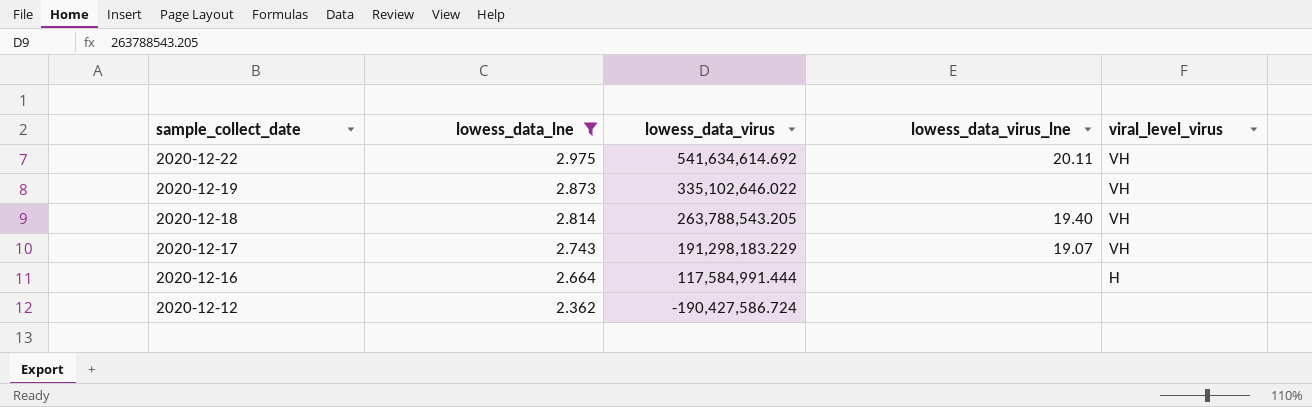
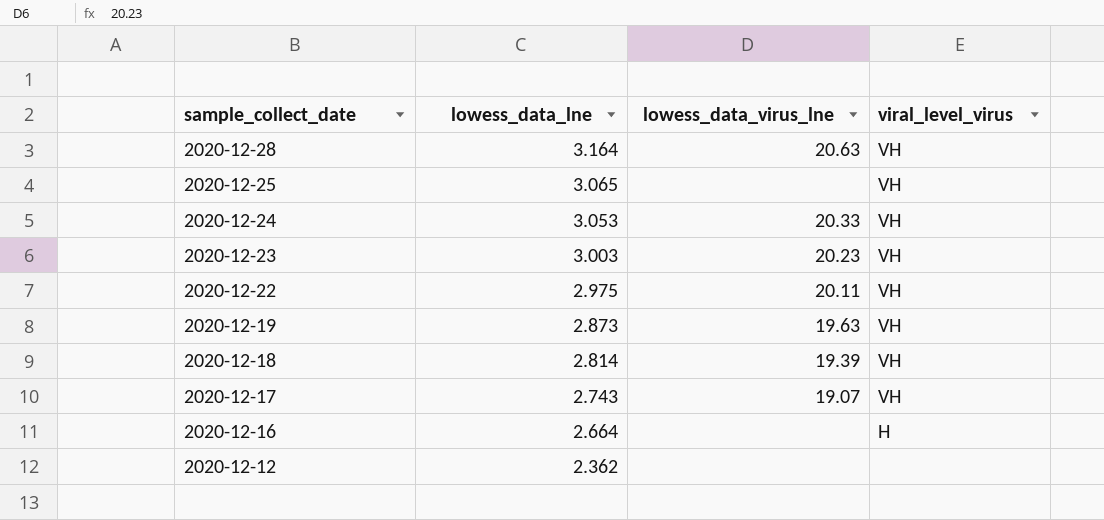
filter: lowess_data_lne <= 2.975 -> none
column lowess_data_virus | position: 3 -> none
2020-12-19 | lowess_data_virus_lne: none -> 19.63
2020-12-18 | lowess_data_virus_lne: 19.40 -> 19.39

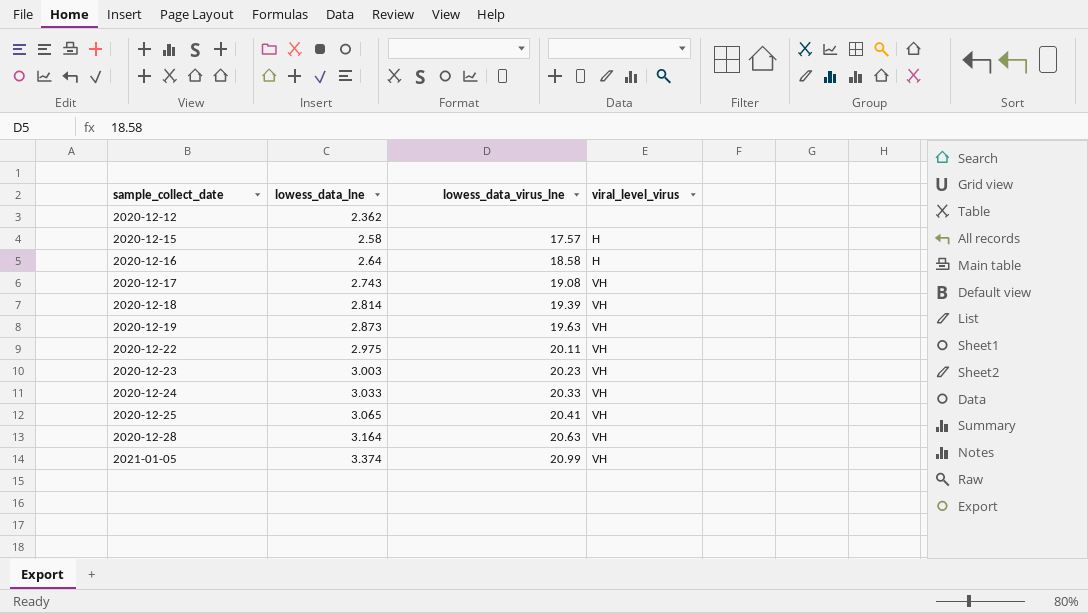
row order: sample_collect_date descending -> sample_collect_date ascending
row 2020-12-15: none -> 2.58 | 17.57 | H
2020-12-16 | lowess_data_lne: 2.664 -> 2.64
2020-12-16 | lowess_data_virus_lne: none -> 18.58
2020-12-17 | lowess_data_virus_lne: 19.07 -> 19.08
2020-12-24 | lowess_data_lne: 3.053 -> 3.033
2020-12-25 | lowess_data_virus_lne: none -> 20.41
row 2021-01-05: none -> 3.374 | 20.99 | VH

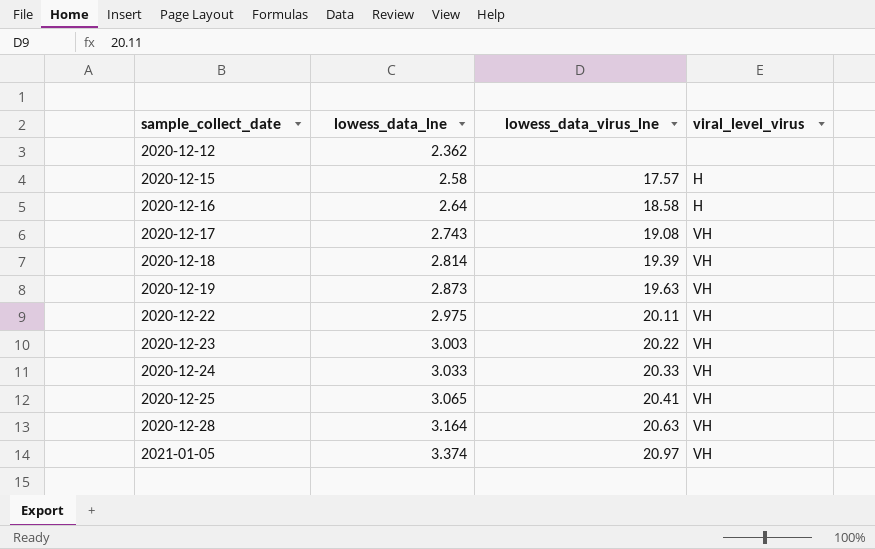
2020-12-23 | lowess_data_virus_lne: 20.23 -> 20.22
2021-01-05 | lowess_data_virus_lne: 20.99 -> 20.97

